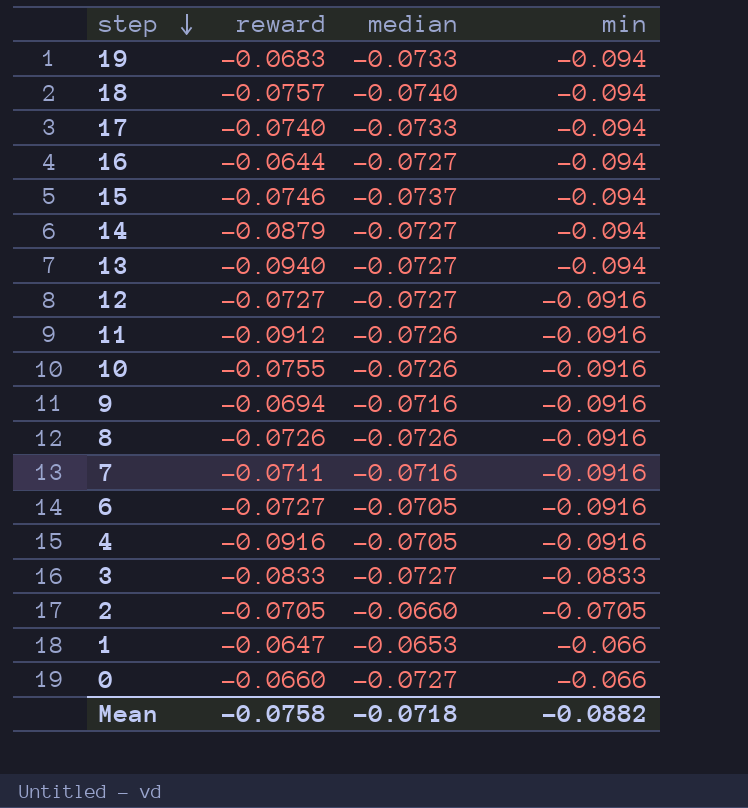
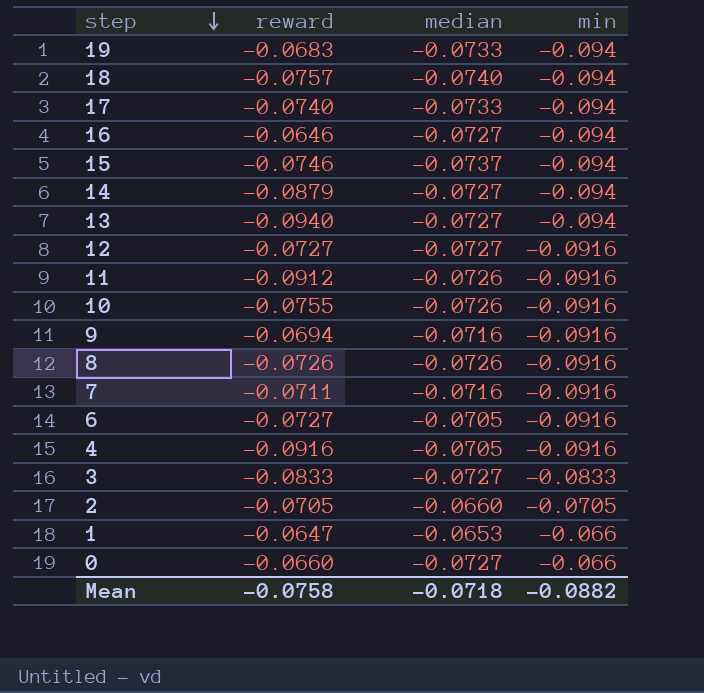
16 | reward: -0.0644 -> -0.0646

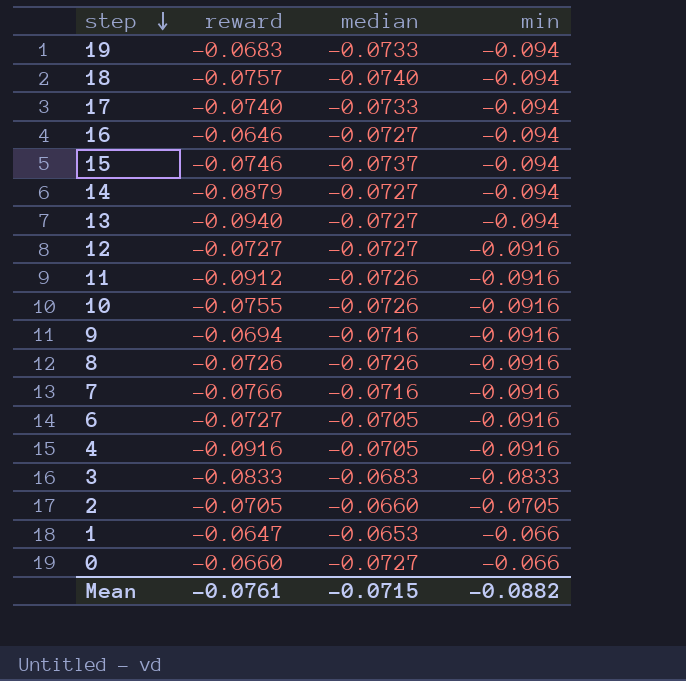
7 | reward: -0.0711 -> -0.0766
3 | median: -0.0727 -> -0.0683
Mean | reward: -0.0758 -> -0.0761
Mean | median: -0.0718 -> -0.0715

